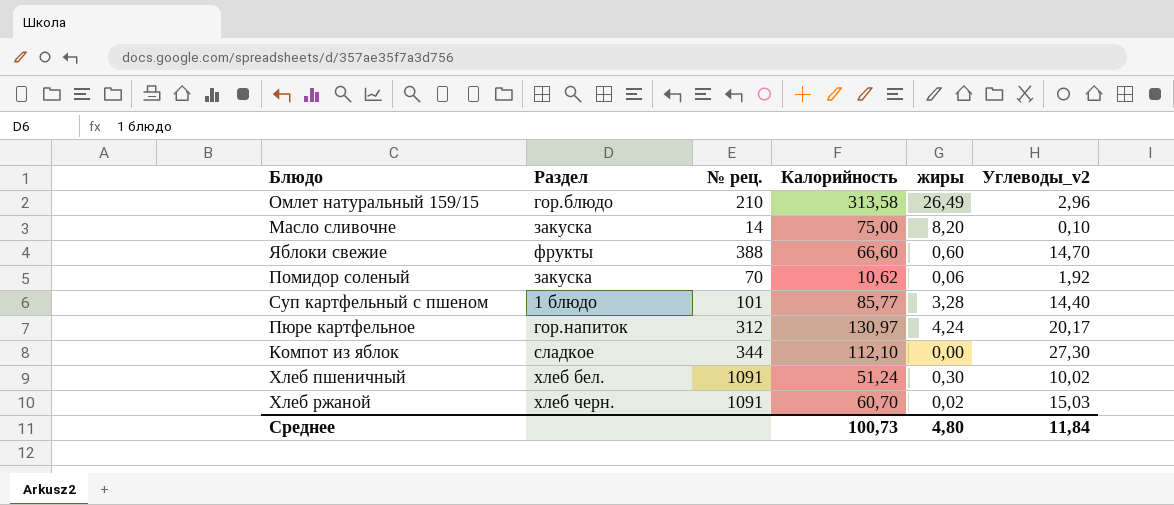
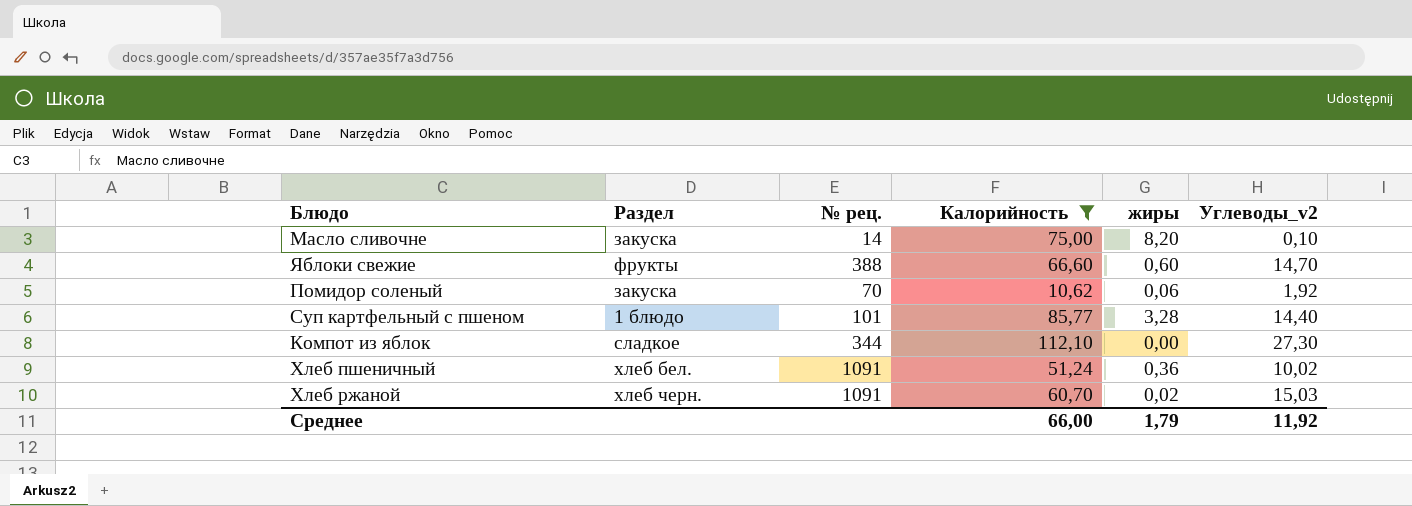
filter: none -> Калорийность <= 112,10
Хлеб пшеничный | жиры: 0,30 -> 0,36
Среднее | Калорийность: 100,73 -> 66,00
Среднее | жиры: 4,80 -> 1,79
Среднее | Углеводы_v2: 11,84 -> 11,92

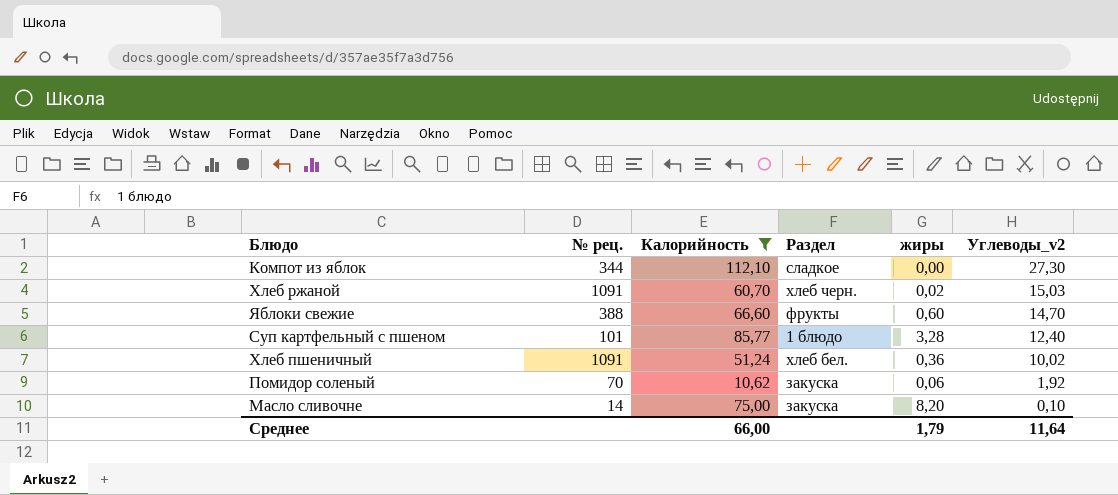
row order: none -> Углеводы_v2 descending
column Раздел | position: 2 -> 4
Суп картфельный с пшеном | Углеводы_v2: 14,40 -> 12,40
Среднее | Углеводы_v2: 11,92 -> 11,64

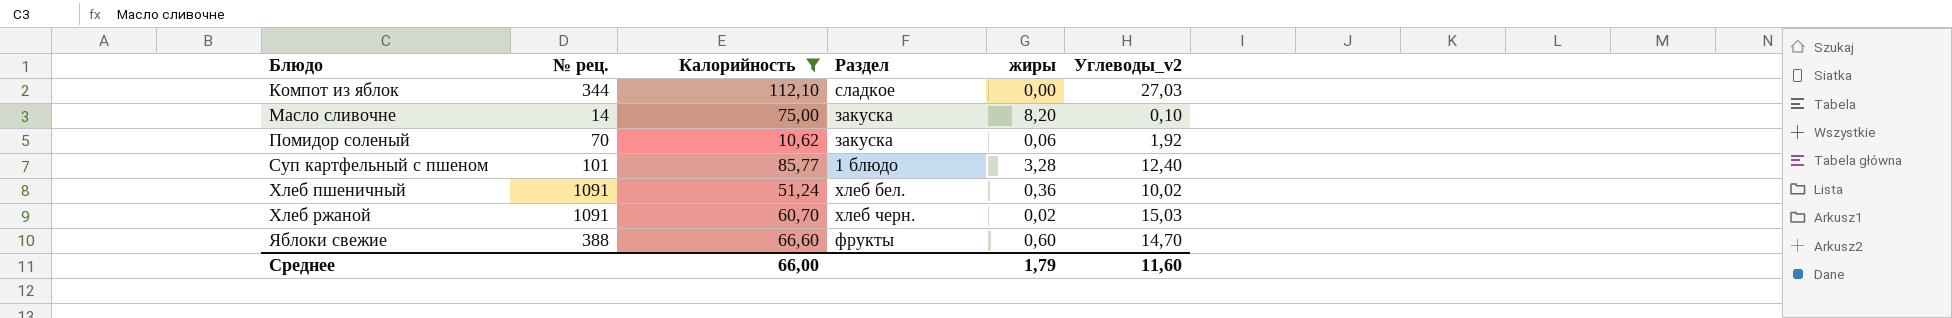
row order: Углеводы_v2 descending -> Блюдо ascending
Компот из яблок | Углеводы_v2: 27,30 -> 27,03
Среднее | Углеводы_v2: 11,64 -> 11,60

